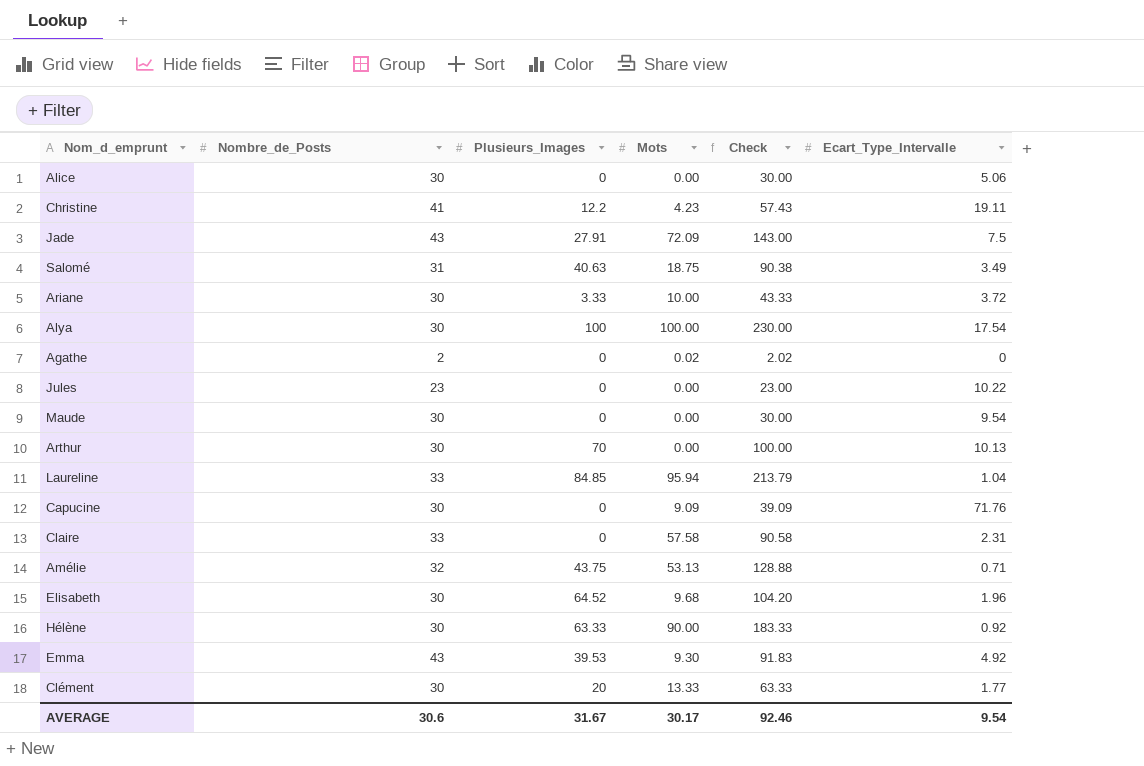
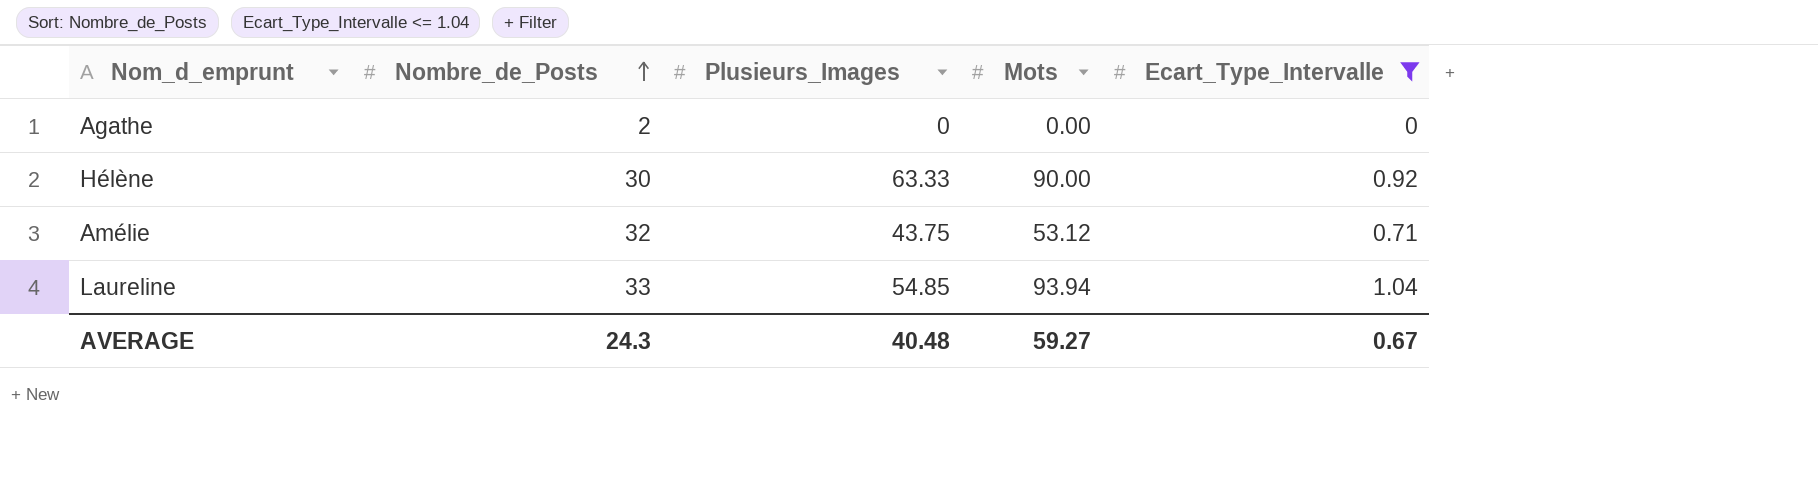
filter: none -> Ecart_Type_Intervalle <= 1.04
row order: none -> Nombre_de_Posts ascending
column Check | formula: [Nombre_de_Posts] + [Plusieurs_Images] + [Mots] -> none
Agathe | Mots: 0.02 -> 0.00
Amélie | Mots: 53.13 -> 53.12
Laureline | Plusieurs_Images: 84.85 -> 54.85
Laureline | Mots: 95.94 -> 93.94
AVERAGE | Nombre_de_Posts: 30.6 -> 24.3
AVERAGE | Plusieurs_Images: 31.67 -> 40.48
AVERAGE | Mots: 30.17 -> 59.27
AVERAGE | Ecart_Type_Intervalle: 9.54 -> 0.67

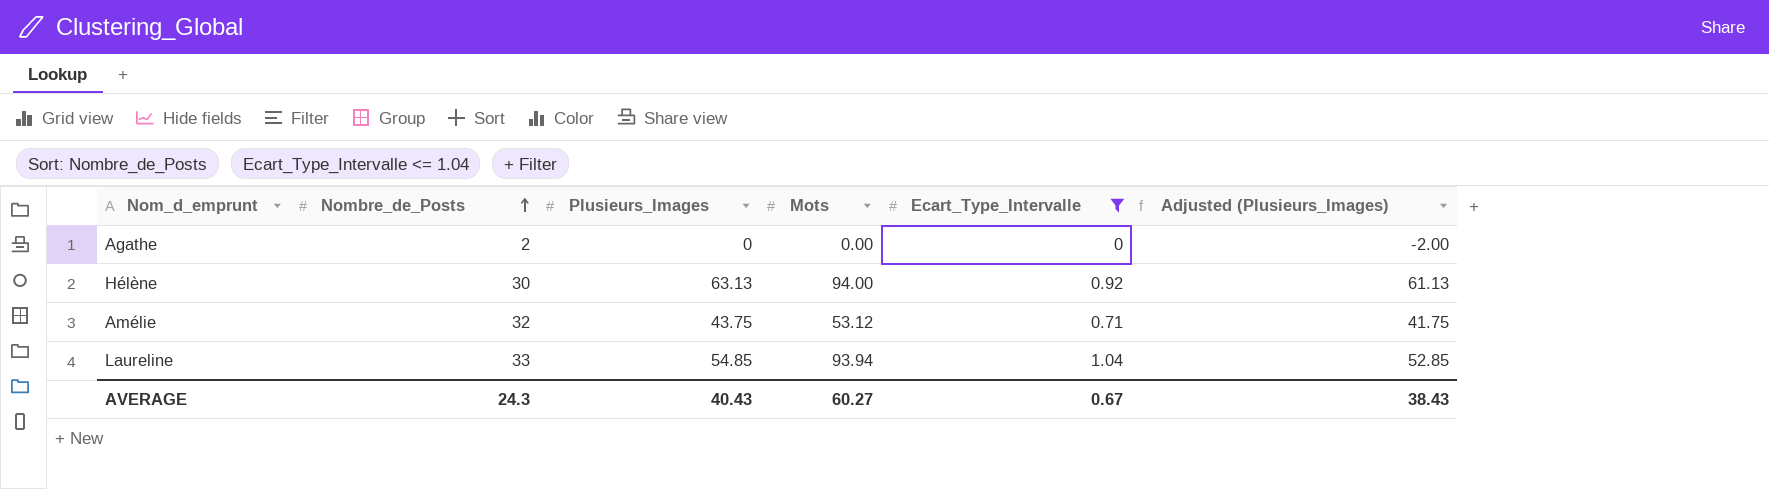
column Adjusted (Plusieurs_Images) | formula: none -> [Plusieurs_Images] - 2
Hélène | Plusieurs_Images: 63.33 -> 63.13
Hélène | Mots: 90.00 -> 94.00
AVERAGE | Plusieurs_Images: 40.48 -> 40.43
AVERAGE | Mots: 59.27 -> 60.27

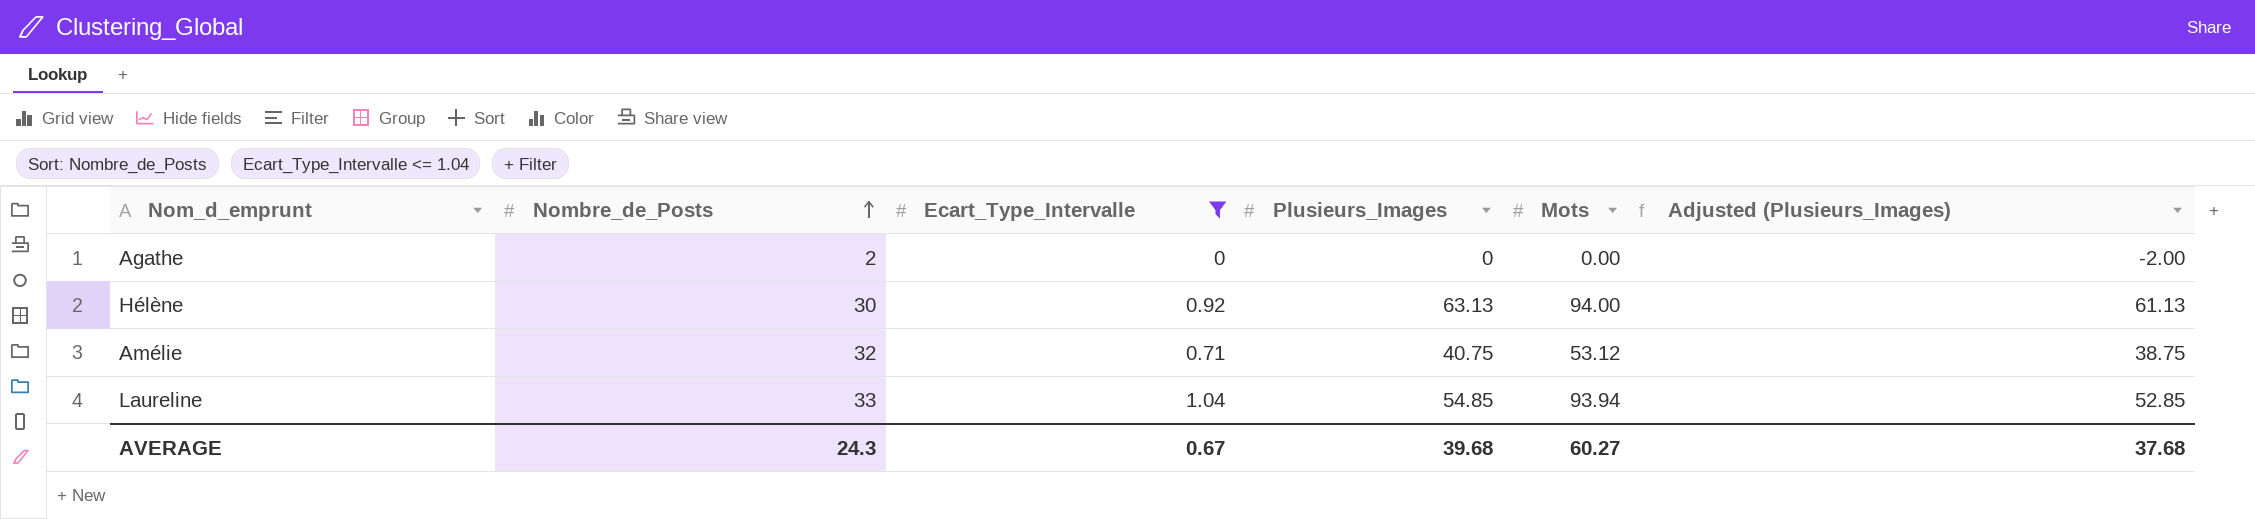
column Ecart_Type_Intervalle | position: 5 -> 3
Amélie | Plusieurs_Images: 43.75 -> 40.75
Amélie | Adjusted (Plusieurs_Images): 41.75 -> 38.75
AVERAGE | Plusieurs_Images: 40.43 -> 39.68
AVERAGE | Adjusted (Plusieurs_Images): 38.43 -> 37.68

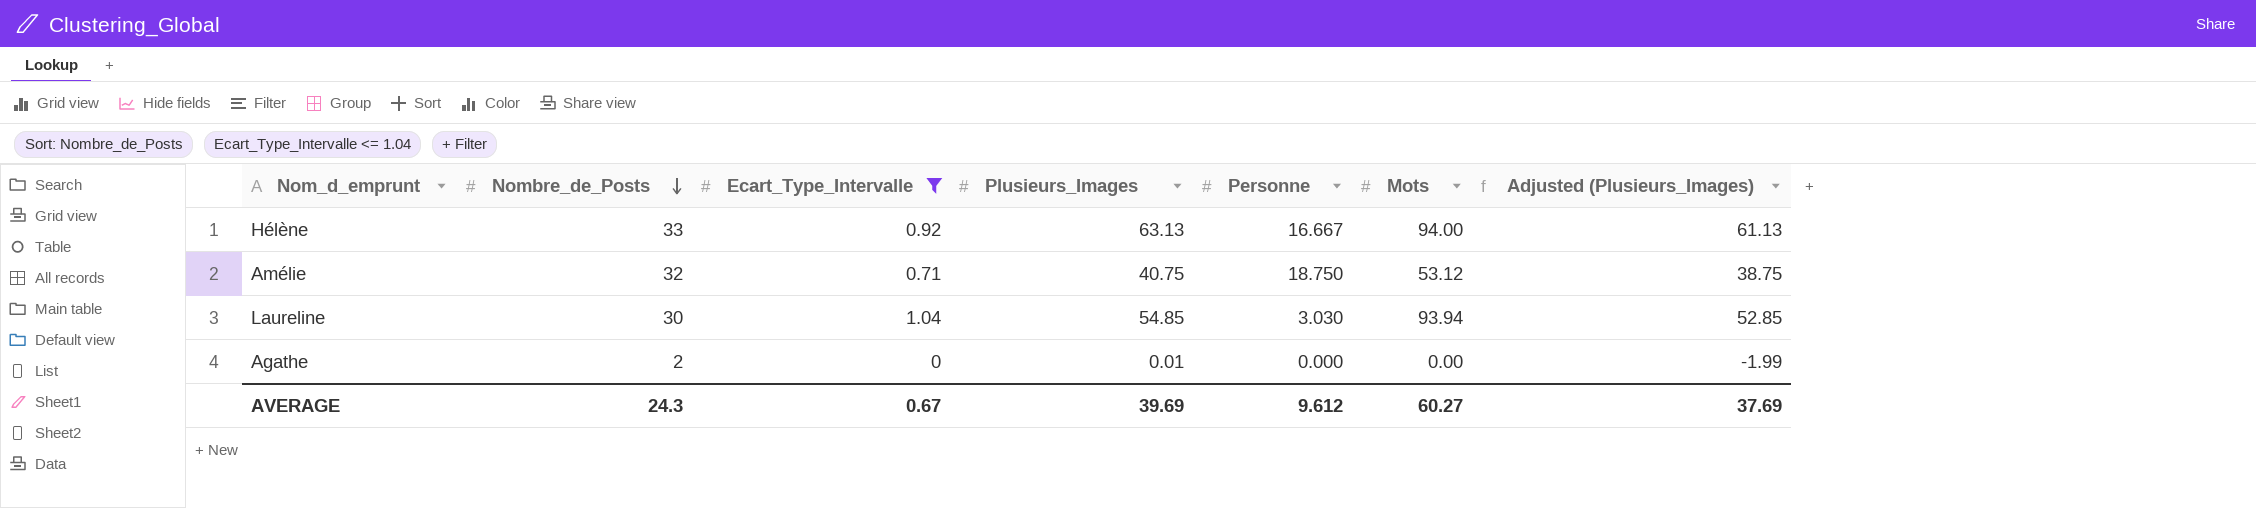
row order: Nombre_de_Posts ascending -> Nombre_de_Posts descending
column Personne | position: none -> 5
Hélène | Nombre_de_Posts: 30 -> 33
Laureline | Nombre_de_Posts: 33 -> 30
Agathe | Plusieurs_Images: 0 -> 0.01
Agathe | Adjusted (Plusieurs_Images): -2.00 -> -1.99
AVERAGE | Plusieurs_Images: 39.68 -> 39.69
AVERAGE | Adjusted (Plusieurs_Images): 37.68 -> 37.69

